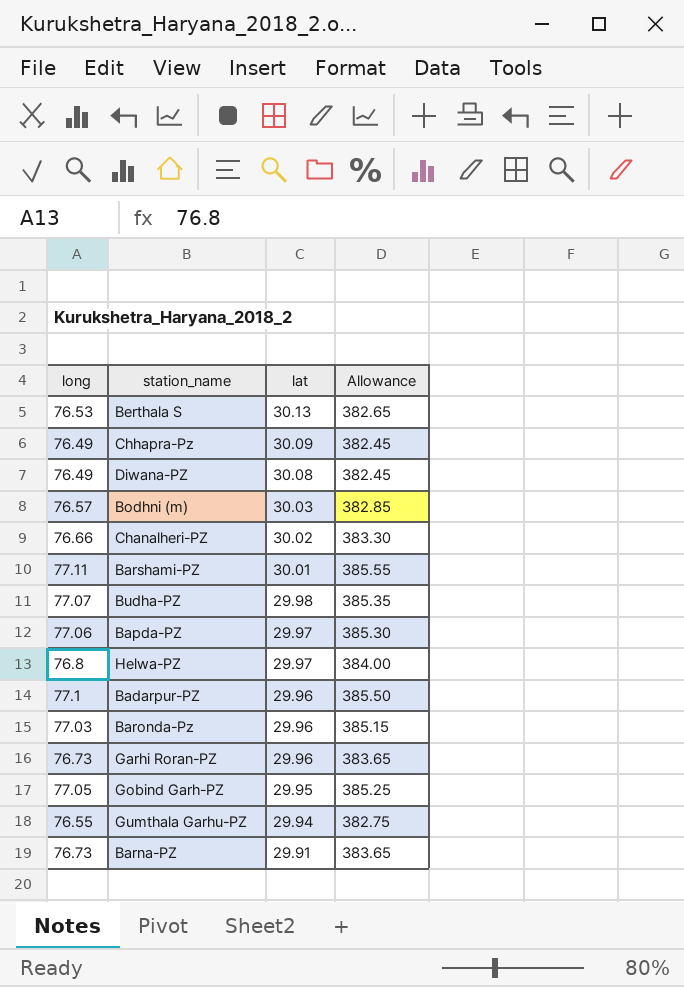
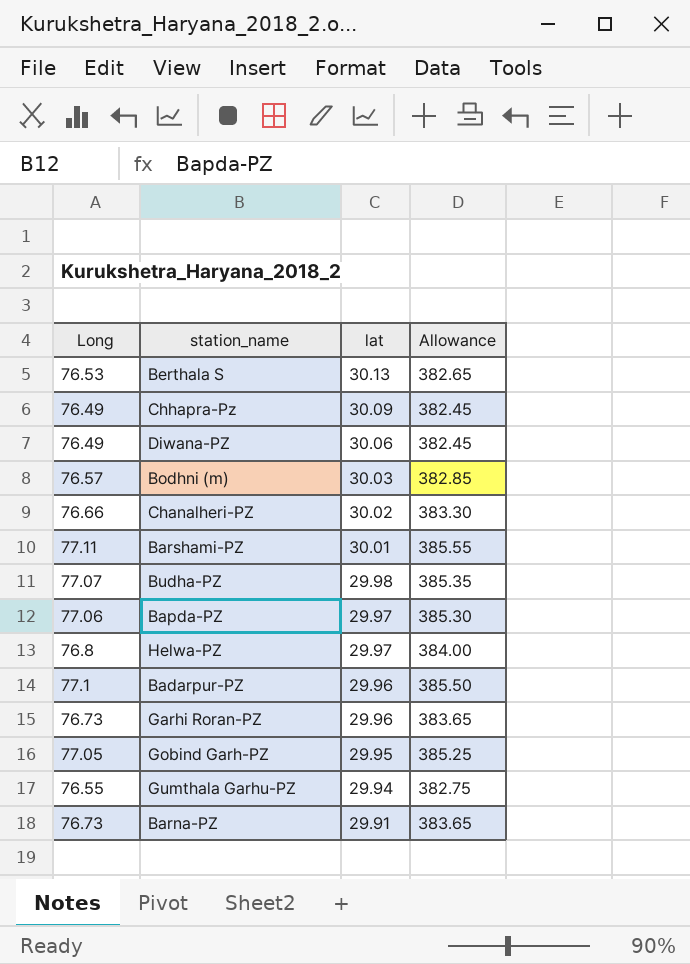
column name: long -> Long
row Baronda-Pz: 77.03 | 29.96 | 385.15 -> none
Diwana-PZ | lat: 30.08 -> 30.06

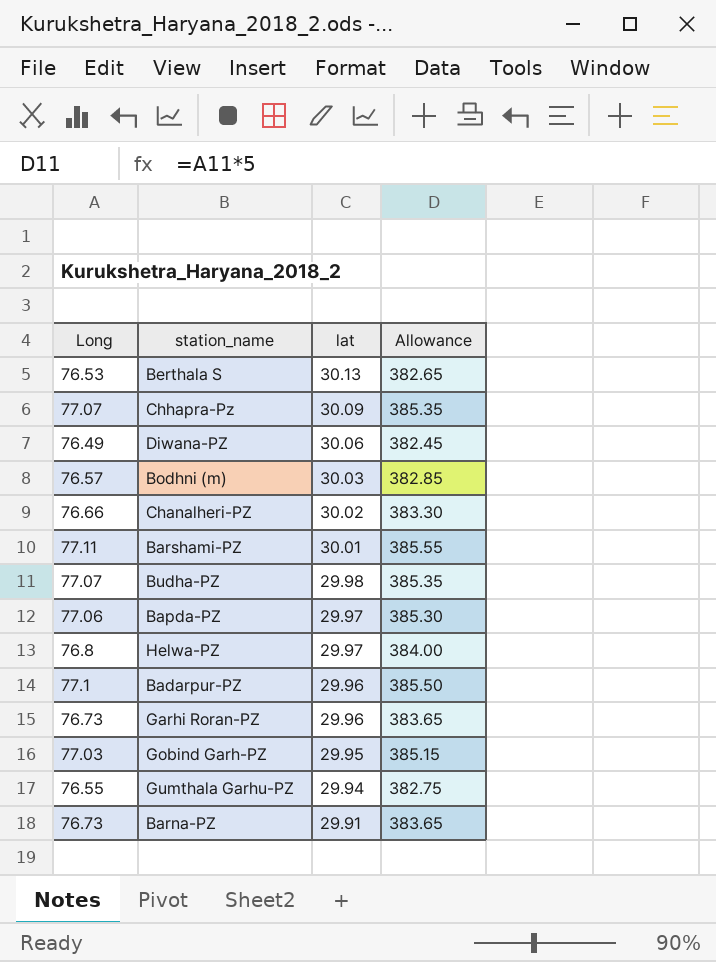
Chhapra-Pz | Long: 76.49 -> 77.07
Chhapra-Pz | Allowance: 382.45 -> 385.35
Gobind Garh-PZ | Long: 77.05 -> 77.03
Gobind Garh-PZ | Allowance: 385.25 -> 385.15

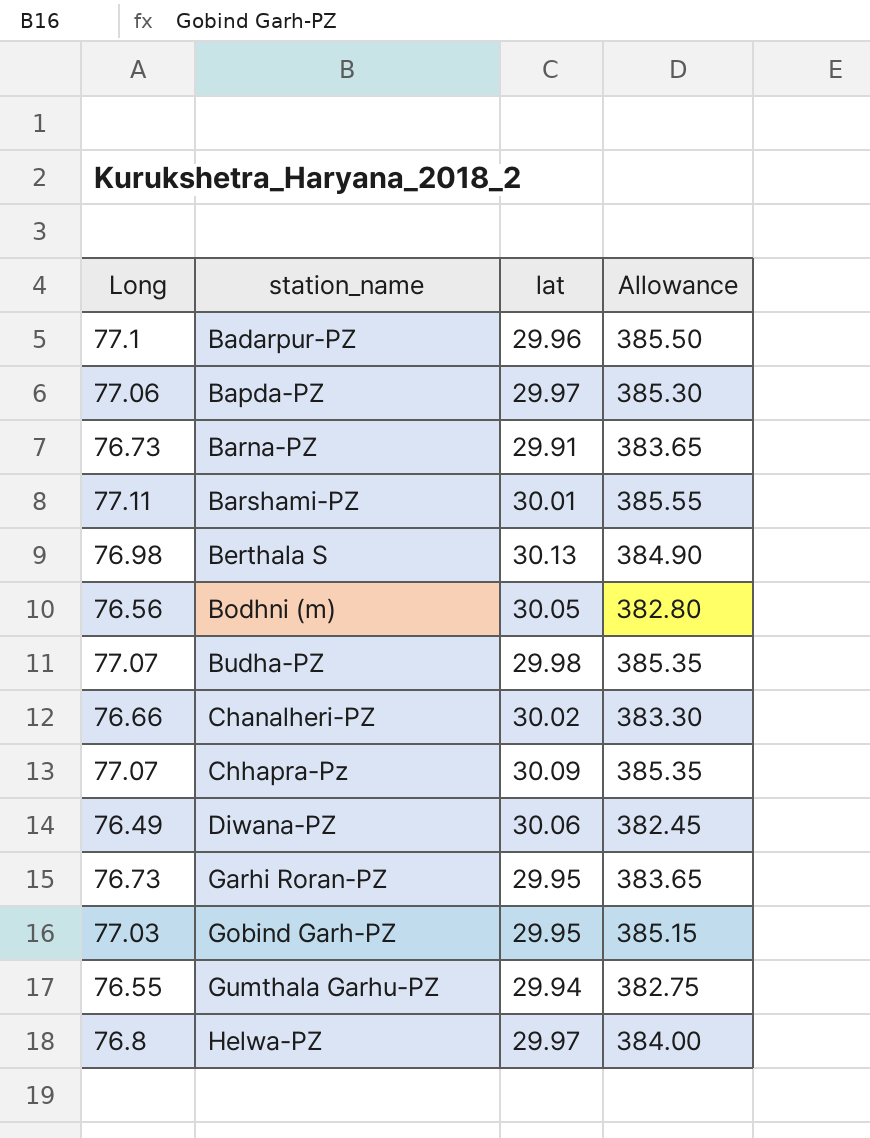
row order: lat descending -> station_name ascending
Berthala S | Long: 76.53 -> 76.98
Berthala S | Allowance: 382.65 -> 384.90
Bodhni (m) | Long: 76.57 -> 76.56
Bodhni (m) | lat: 30.03 -> 30.05
Bodhni (m) | Allowance: 382.85 -> 382.80
Garhi Roran-PZ | lat: 29.96 -> 29.95

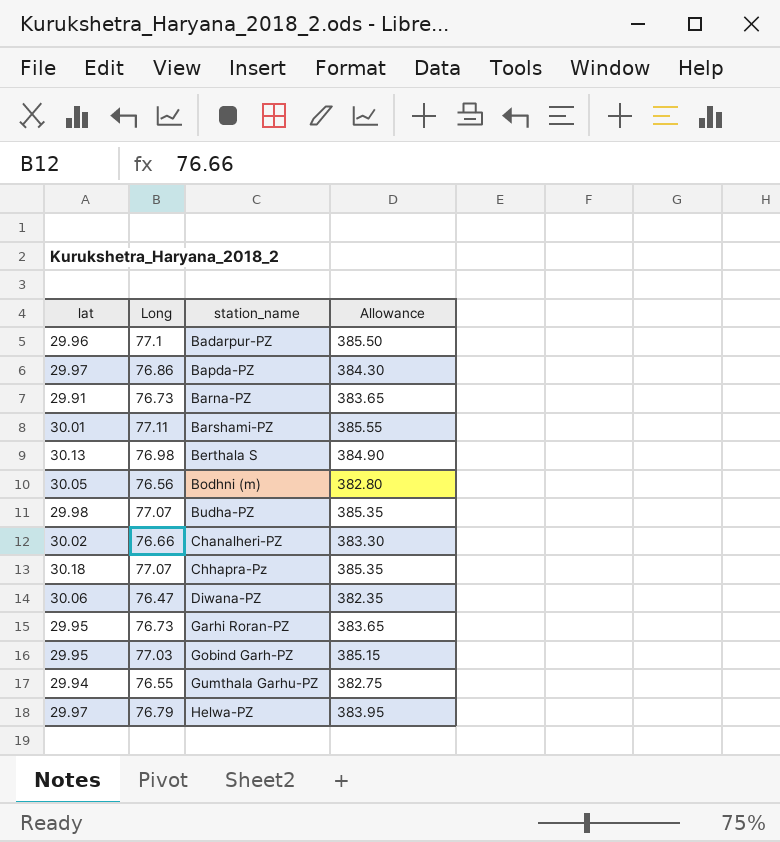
column lat | position: 3 -> 1
Bapda-PZ | Long: 77.06 -> 76.86
Bapda-PZ | Allowance: 385.30 -> 384.30
Chhapra-Pz | lat: 30.09 -> 30.18
Diwana-PZ | Long: 76.49 -> 76.47
Diwana-PZ | Allowance: 382.45 -> 382.35
Helwa-PZ | Long: 76.8 -> 76.79
Helwa-PZ | Allowance: 384.00 -> 383.95

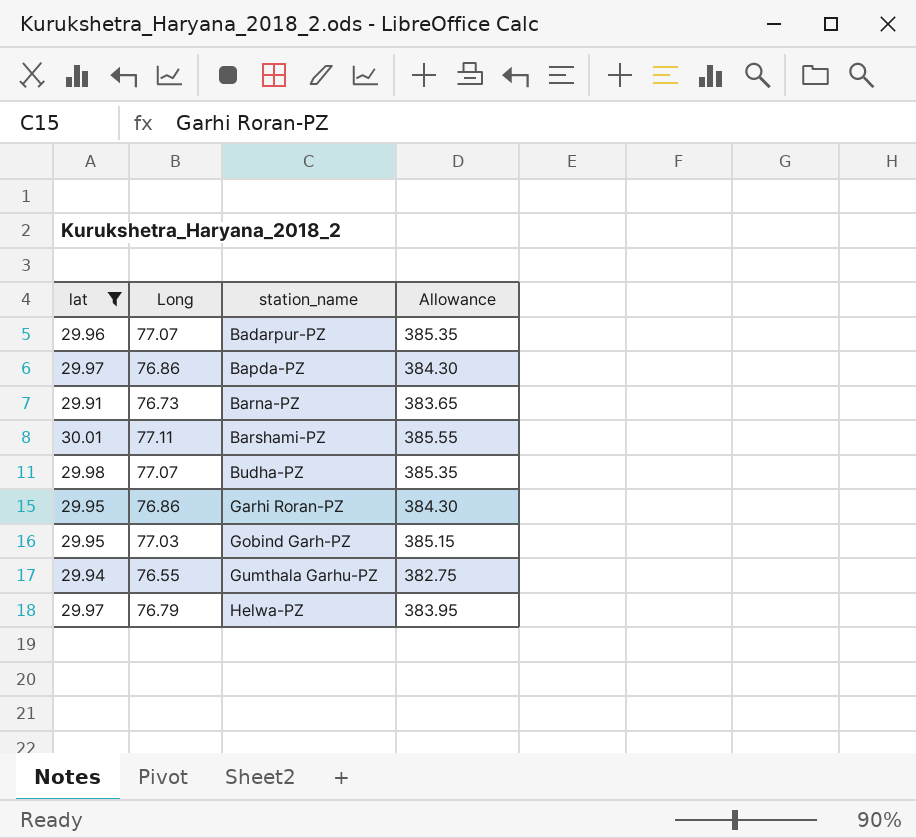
filter: none -> lat <= 30.01
Badarpur-PZ | Long: 77.1 -> 77.07
Badarpur-PZ | Allowance: 385.50 -> 385.35
Garhi Roran-PZ | Long: 76.73 -> 76.86
Garhi Roran-PZ | Allowance: 383.65 -> 384.30

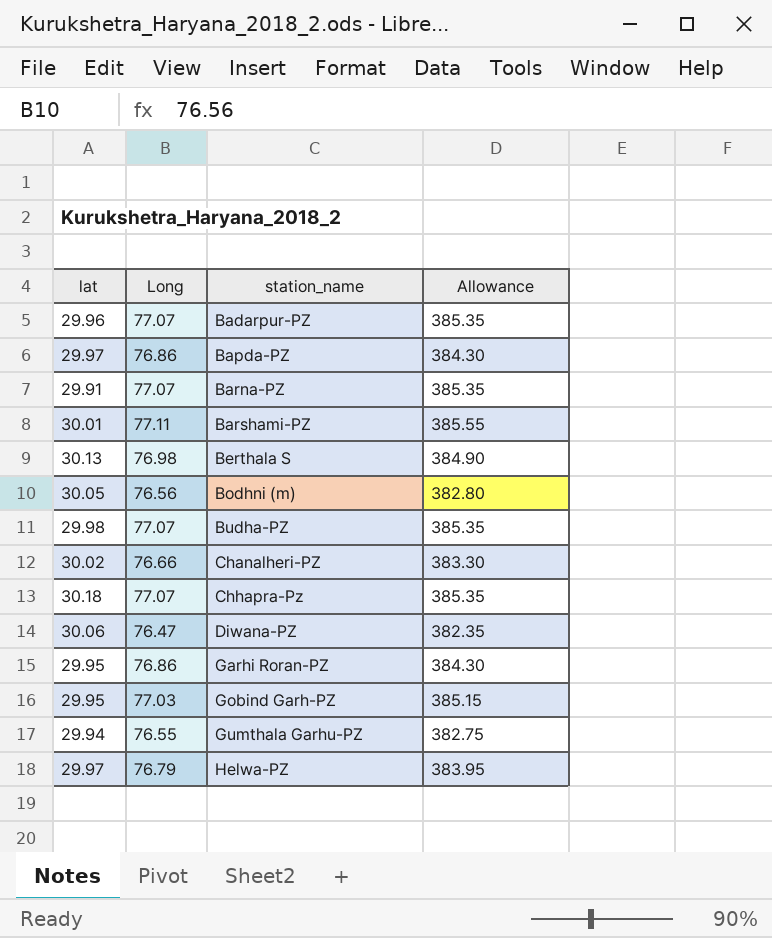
filter: lat <= 30.01 -> none
Barna-PZ | Long: 76.73 -> 77.07
Barna-PZ | Allowance: 383.65 -> 385.35

